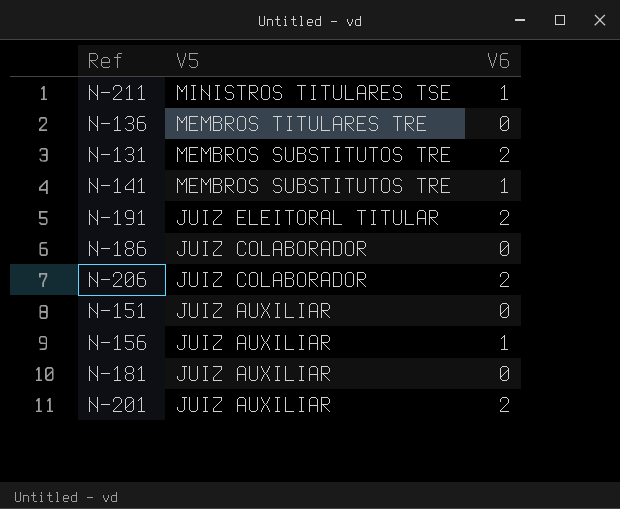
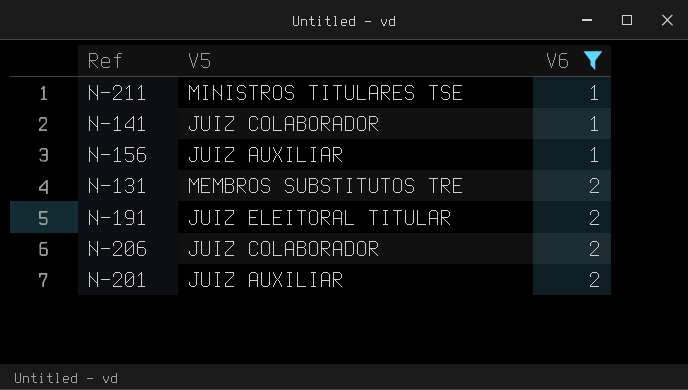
filter: none -> V6 != 0
row order: V5 descending -> V6 ascending
N-141 | V5: MEMBROS SUBSTITUTOS TRE -> JUIZ COLABORADOR

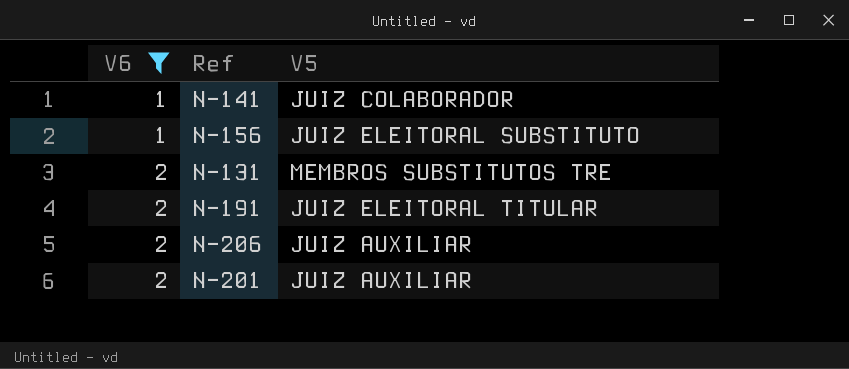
column V6 | position: 3 -> 1
row N-211: MINISTROS TITULARES TSE | 1 -> none
N-156 | V5: JUIZ AUXILIAR -> JUIZ ELEITORAL SUBSTITUTO
N-206 | V5: JUIZ COLABORADOR -> JUIZ AUXILIAR

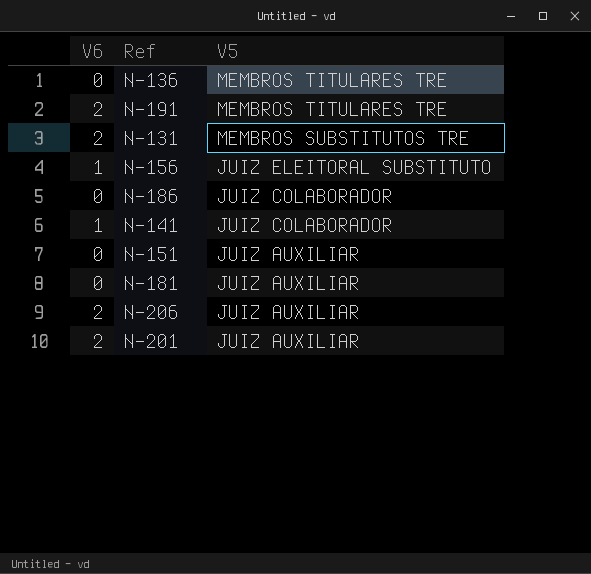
filter: V6 != 0 -> none
row order: V6 ascending -> V5 descending
N-191 | V5: JUIZ ELEITORAL TITULAR -> MEMBROS TITULARES TRE

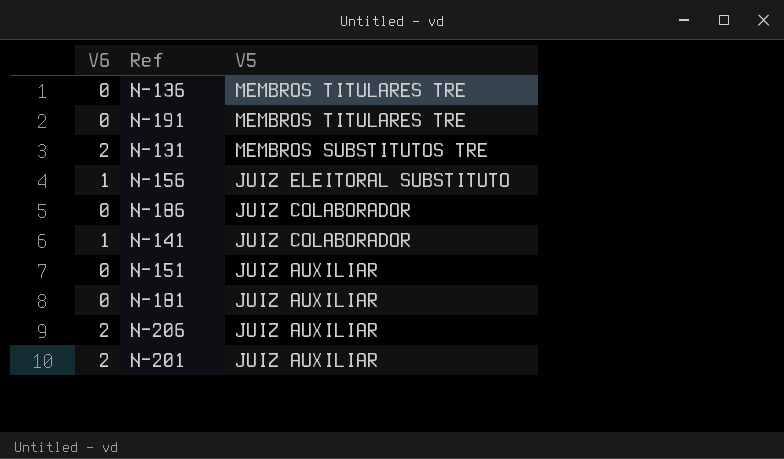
N-191 | V6: 2 -> 0

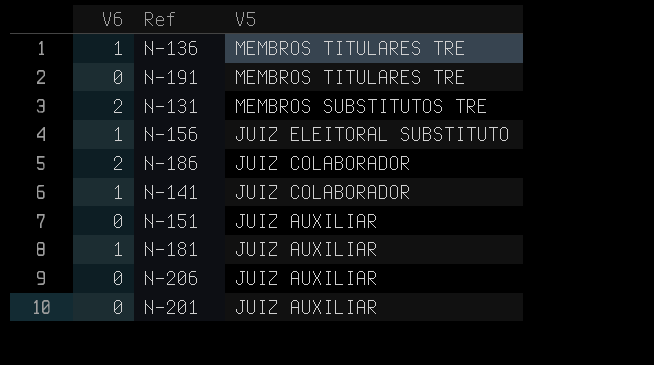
N-136 | V6: 0 -> 1
N-186 | V6: 0 -> 2
N-181 | V6: 0 -> 1
N-206 | V6: 2 -> 0
N-201 | V6: 2 -> 0

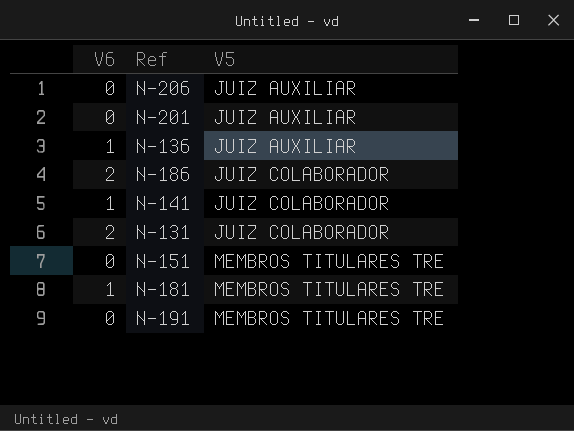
row order: V5 descending -> V5 ascending
row N-156: 1 | JUIZ ELEITORAL SUBSTITUTO -> none
N-136 | V5: MEMBROS TITULARES TRE -> JUIZ AUXILIAR
N-131 | V5: MEMBROS SUBSTITUTOS TRE -> JUIZ COLABORADOR
N-151 | V5: JUIZ AUXILIAR -> MEMBROS TITULARES TRE
N-181 | V5: JUIZ AUXILIAR -> MEMBROS TITULARES TRE

